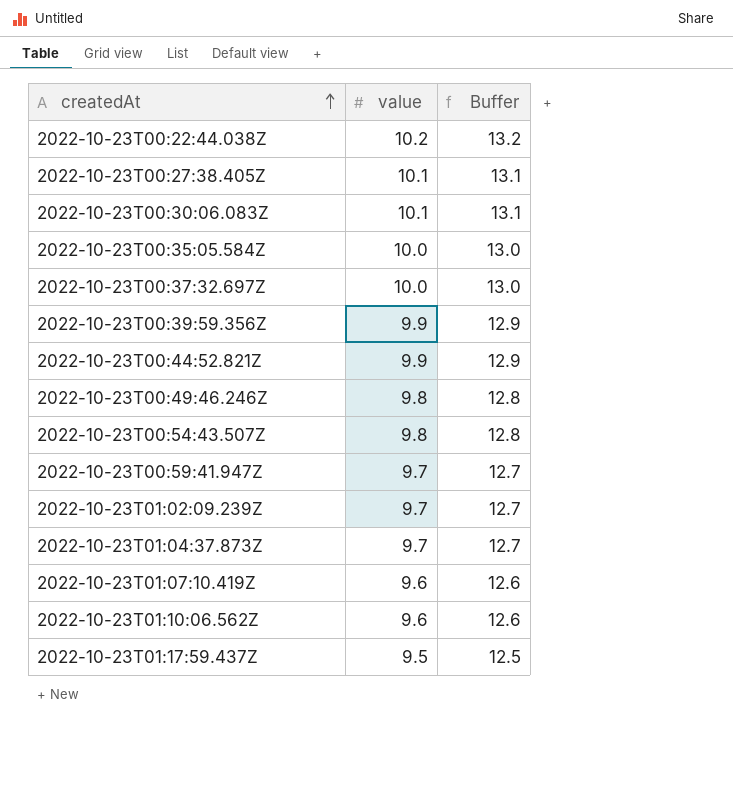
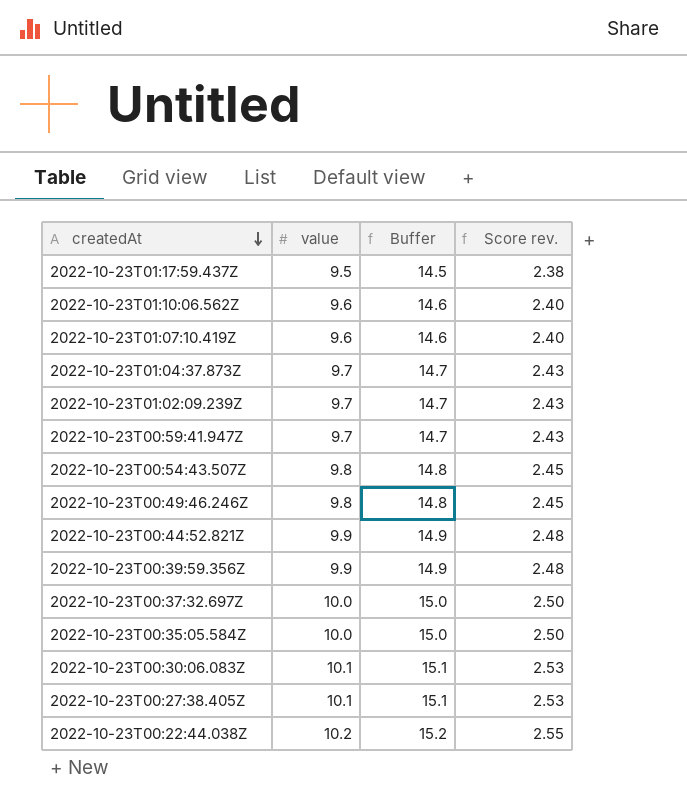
row order: createdAt ascending -> createdAt descending
column Buffer | formula: [value] + 3 -> [value] + 5
column Score rev. | formula: none -> [value] * 0.25

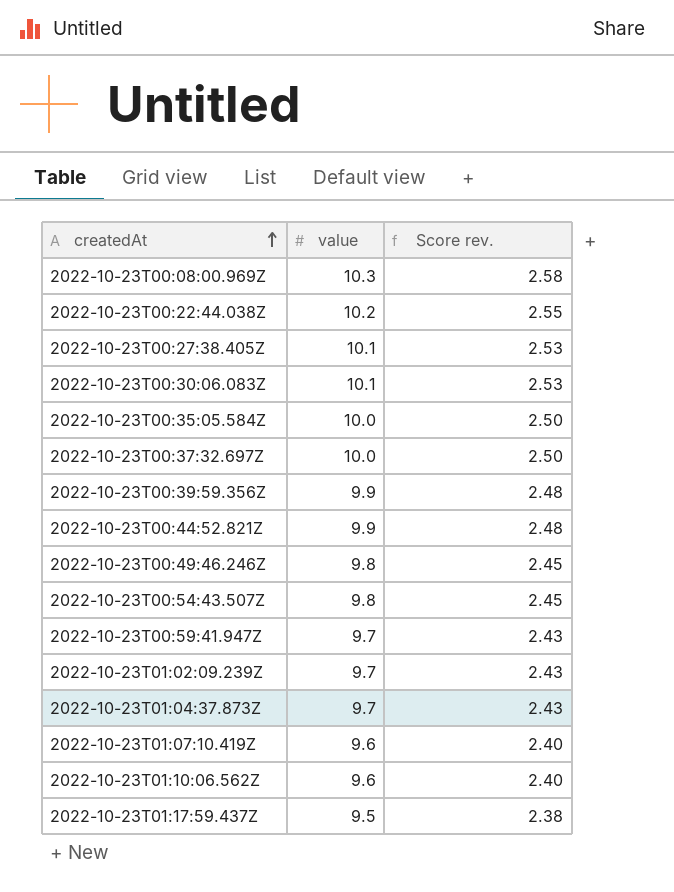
row order: createdAt descending -> createdAt ascending
column Buffer | formula: [value] + 5 -> none
row 2022-10-23T00:08:00.969Z: none -> 10.3 | 2.58

